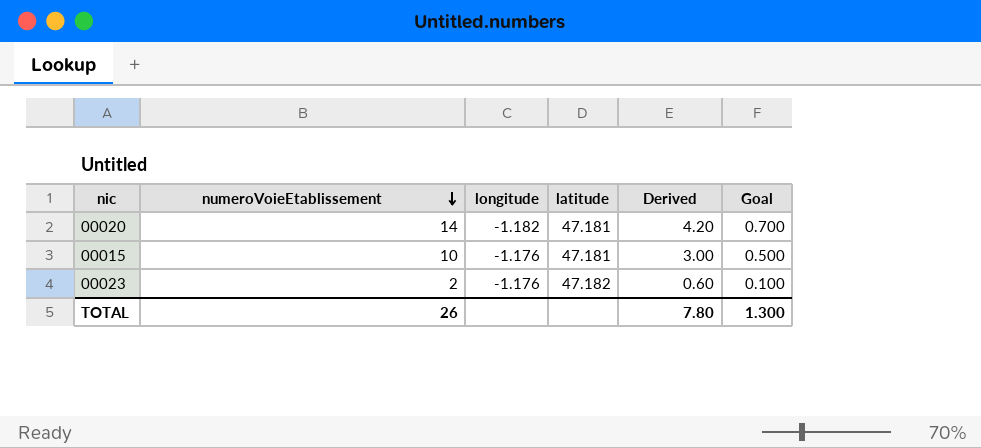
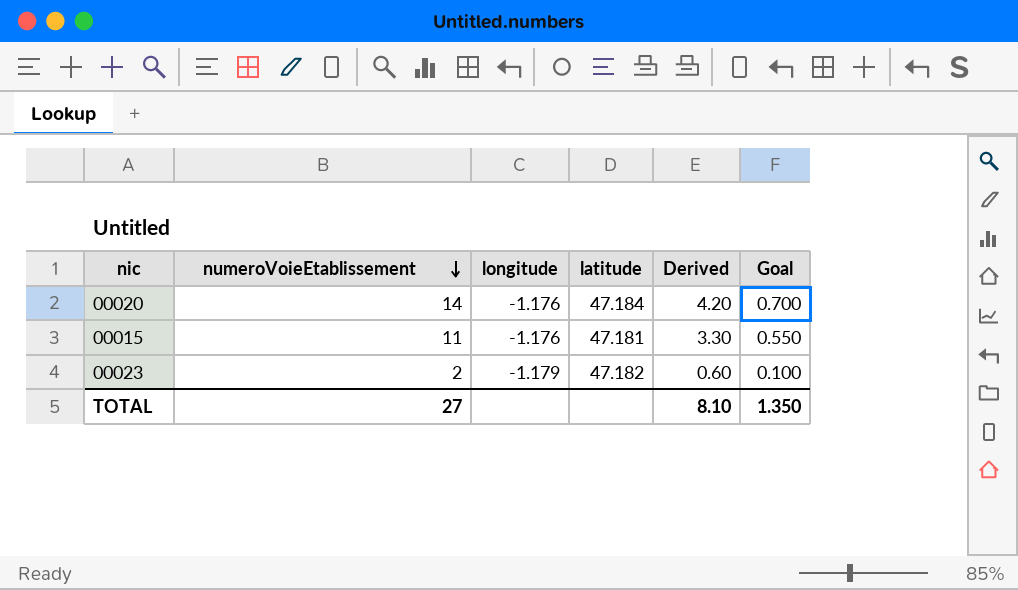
00020 | longitude: -1.182 -> -1.176
00020 | latitude: 47.181 -> 47.184
00015 | numeroVoieEtablissement: 10 -> 11
00015 | Derived: 3.00 -> 3.30
00015 | Goal: 0.500 -> 0.550
00023 | longitude: -1.176 -> -1.179
TOTAL | numeroVoieEtablissement: 26 -> 27
TOTAL | Derived: 7.80 -> 8.10
TOTAL | Goal: 1.300 -> 1.350

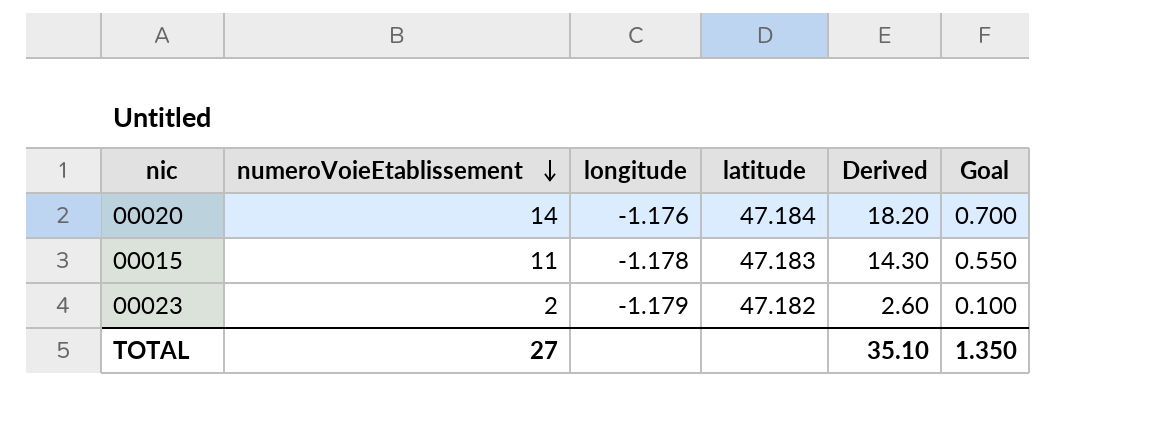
column Derived | formula: [numeroVoieEtablissement] * 0.3 -> [numeroVoieEtablissement] * 1.3
00015 | longitude: -1.176 -> -1.178
00015 | latitude: 47.181 -> 47.183
TOTAL | Derived: 8.10 -> 35.10

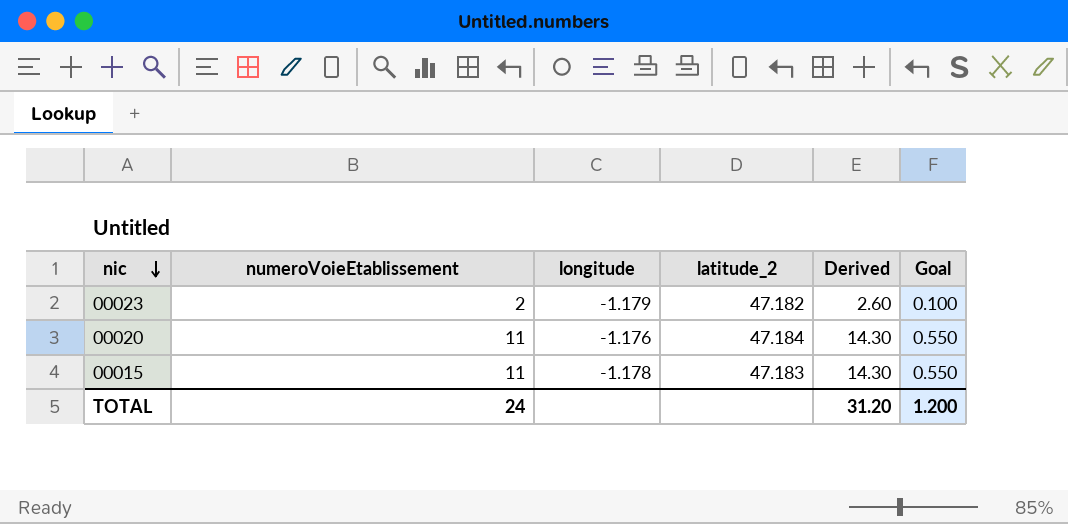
row order: numeroVoieEtablissement descending -> nic descending
column name: latitude -> latitude_2
00020 | numeroVoieEtablissement: 14 -> 11
00020 | Derived: 18.20 -> 14.30
00020 | Goal: 0.700 -> 0.550
TOTAL | numeroVoieEtablissement: 27 -> 24
TOTAL | Derived: 35.10 -> 31.20
TOTAL | Goal: 1.350 -> 1.200

